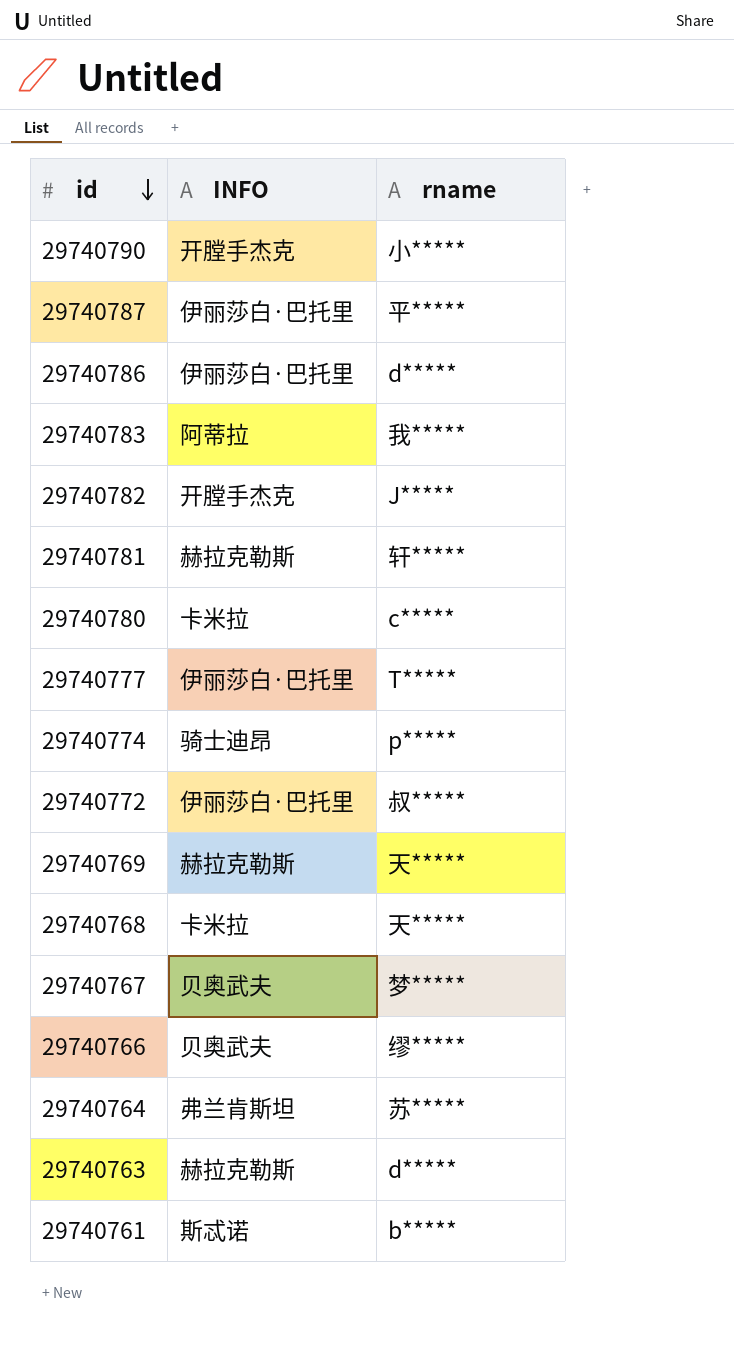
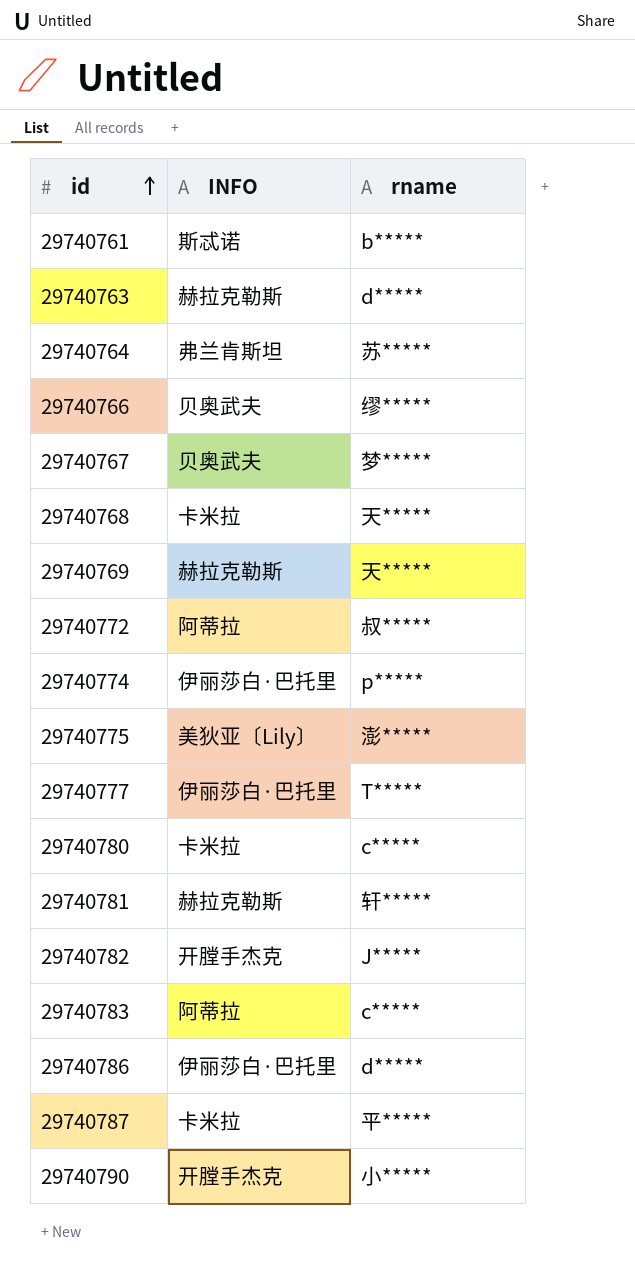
row order: id descending -> id ascending
29740772 | INFO: 伊丽莎白·巴托里 -> 阿蒂拉
29740774 | INFO: 骑士迪昂 -> 伊丽莎白·巴托里
row 29740775: none -> 美狄亚〔Lily〕 | 澎*****
29740783 | rname: 我***** -> c*****
29740787 | INFO: 伊丽莎白·巴托里 -> 卡米拉

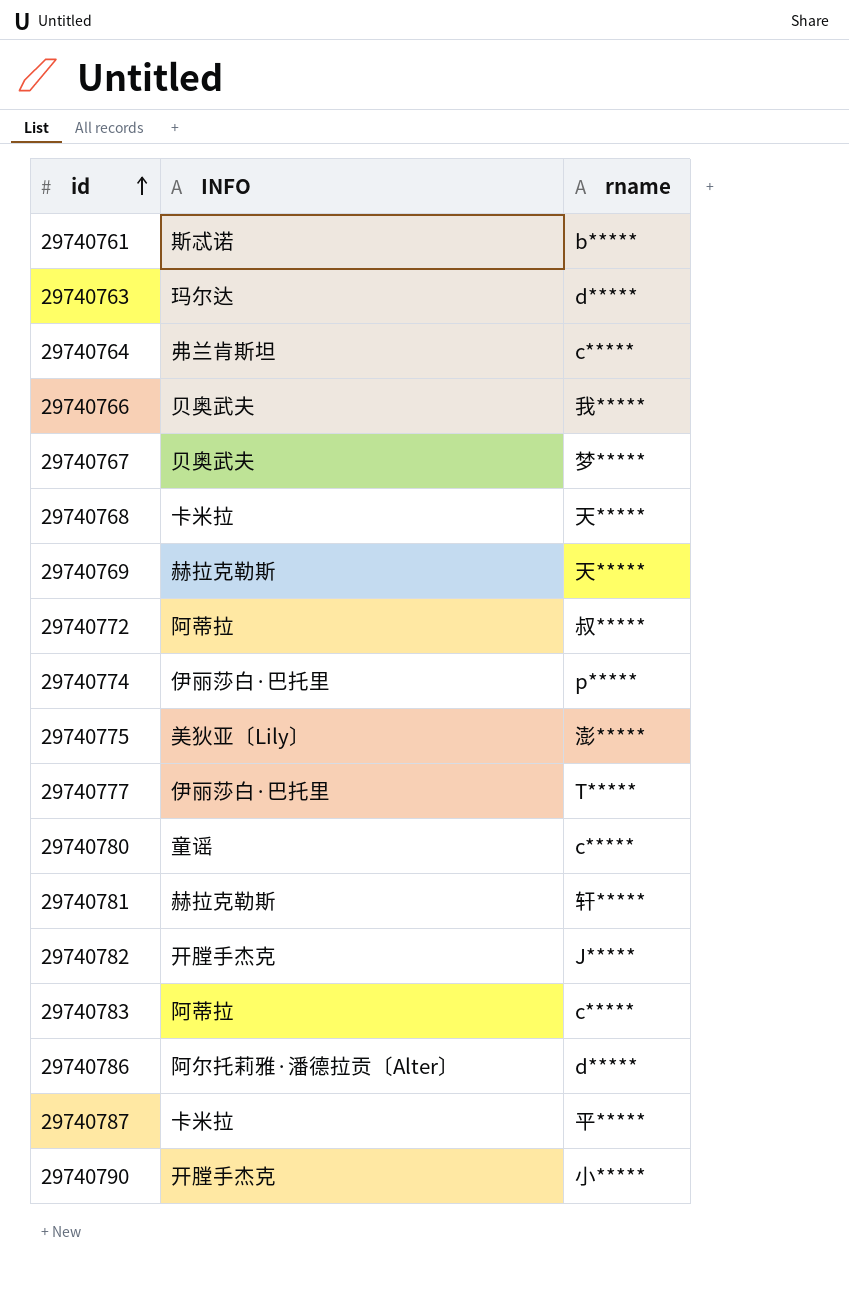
29740763 | INFO: 赫拉克勒斯 -> 玛尔达
29740764 | rname: 苏***** -> c*****
29740766 | rname: 缪***** -> 我*****
29740780 | INFO: 卡米拉 -> 童谣
29740786 | INFO: 伊丽莎白·巴托里 -> 阿尔托莉雅·潘德拉贡〔Alter〕

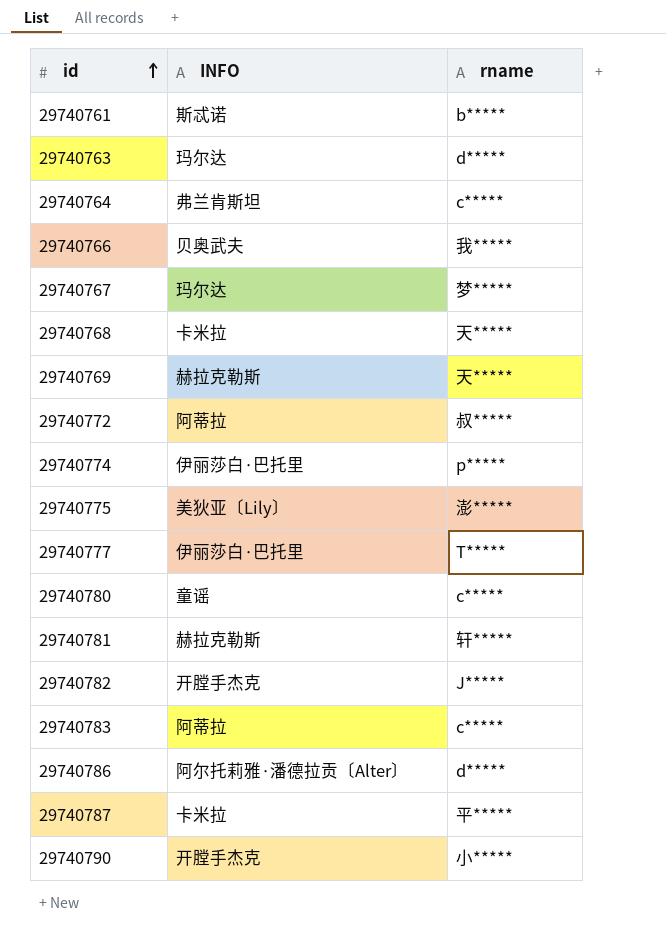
29740767 | INFO: 贝奥武夫 -> 玛尔达

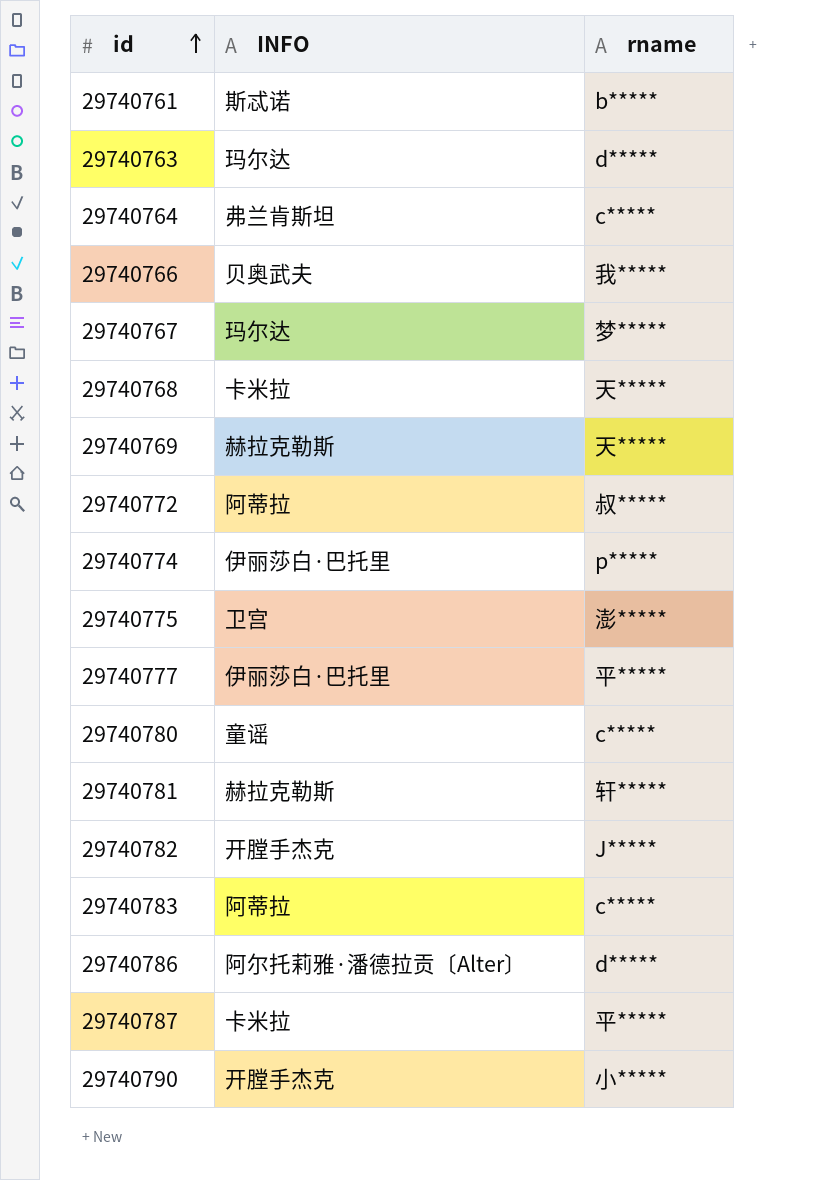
29740775 | INFO: 美狄亚〔Lily〕 -> 卫宫
29740777 | rname: T***** -> 平*****

